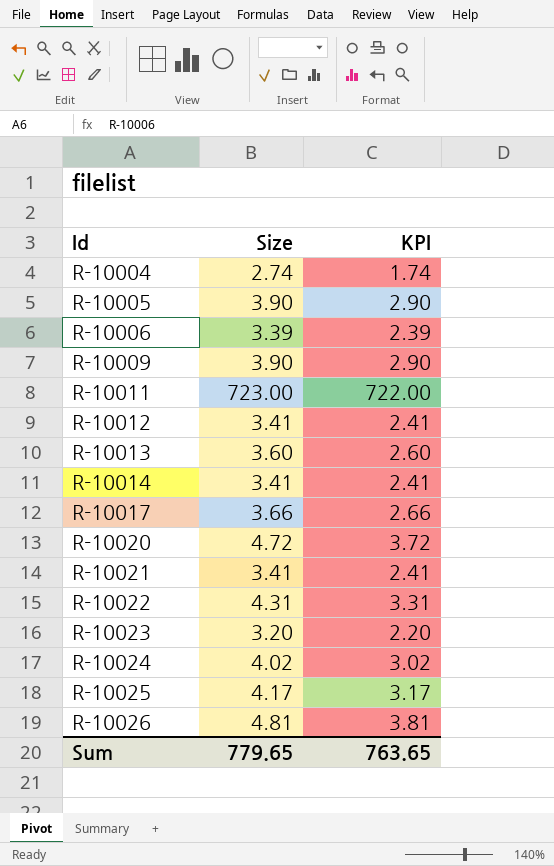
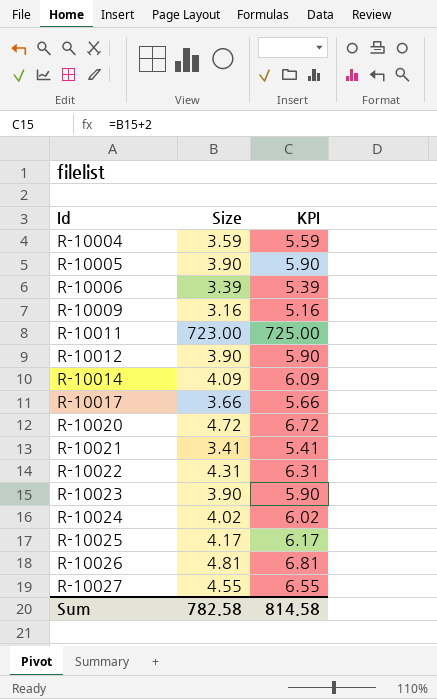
column KPI | formula: [Size] - 1 -> [Size] + 2
row R-10013: 3.60 | 2.60 -> none
R-10004 | Size: 2.74 -> 3.59
R-10009 | Size: 3.90 -> 3.16
R-10012 | Size: 3.41 -> 3.90
R-10014 | Size: 3.41 -> 4.09
R-10023 | Size: 3.20 -> 3.90
row R-10027: none -> 4.55 | 6.55
Sum | Size: 779.65 -> 782.58
Sum | KPI: 763.65 -> 814.58

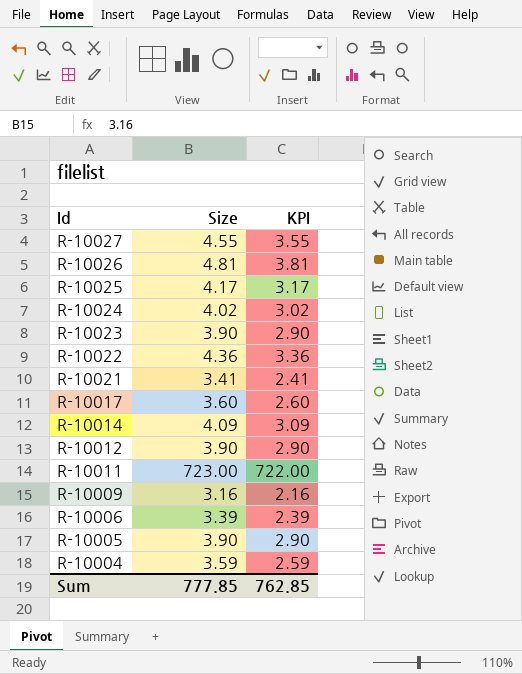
row order: Id ascending -> Id descending
column KPI | formula: [Size] + 2 -> [Size] - 1
row R-10020: 4.72 | 6.72 -> none
R-10022 | Size: 4.31 -> 4.36
R-10017 | Size: 3.66 -> 3.60
Sum | Size: 782.58 -> 777.85
Sum | KPI: 814.58 -> 762.85

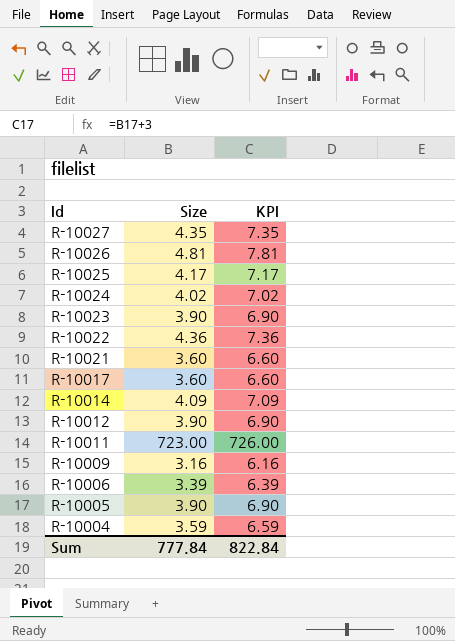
column KPI | formula: [Size] - 1 -> [Size] + 3
R-10027 | Size: 4.55 -> 4.35
R-10021 | Size: 3.41 -> 3.60
Sum | Size: 777.85 -> 777.84
Sum | KPI: 762.85 -> 822.84

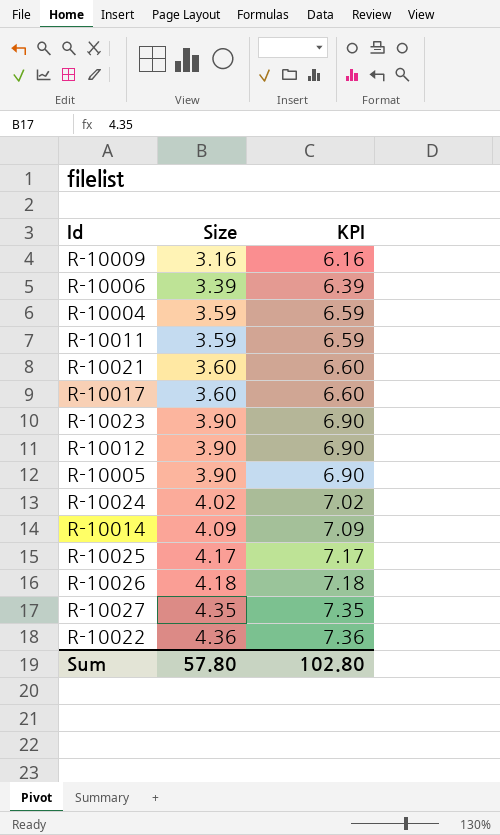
row order: Id descending -> Size ascending
R-10011 | Size: 723.00 -> 3.59
R-10011 | KPI: 726.00 -> 6.59
R-10026 | Size: 4.81 -> 4.18
R-10026 | KPI: 7.81 -> 7.18
Sum | Size: 777.84 -> 57.80
Sum | KPI: 822.84 -> 102.80

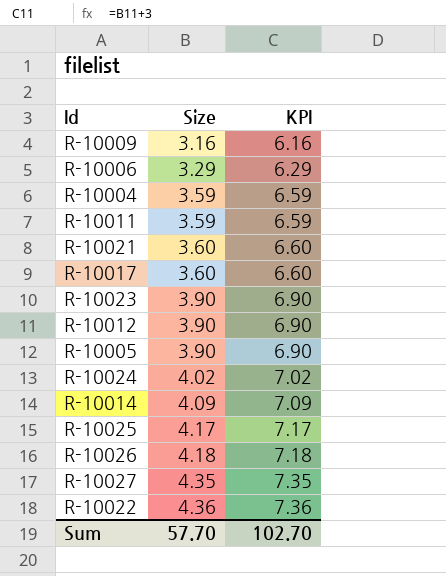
R-10006 | Size: 3.39 -> 3.29
R-10006 | KPI: 6.39 -> 6.29
Sum | Size: 57.80 -> 57.70
Sum | KPI: 102.80 -> 102.70

